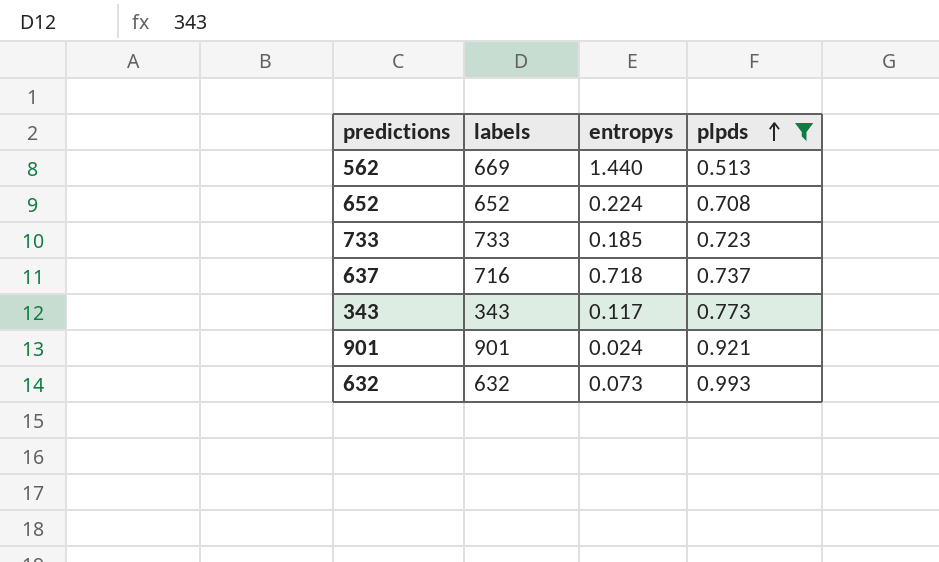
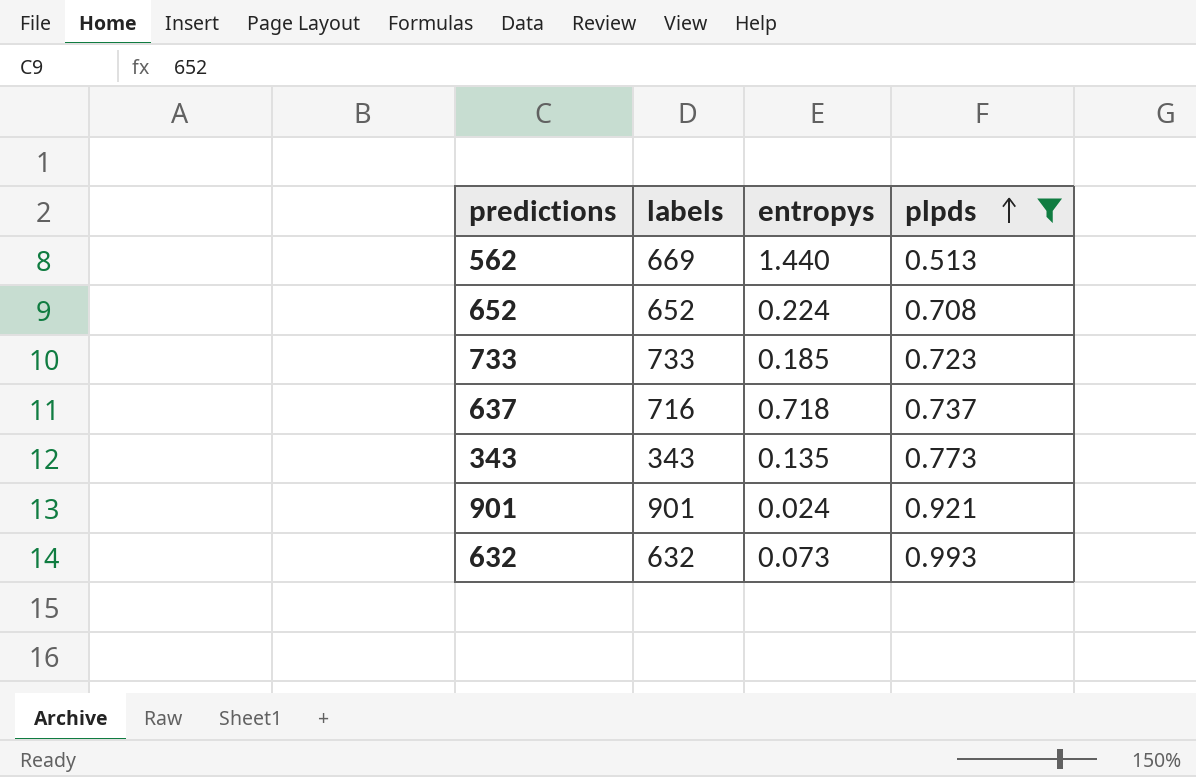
343 | entropys: 0.117 -> 0.135

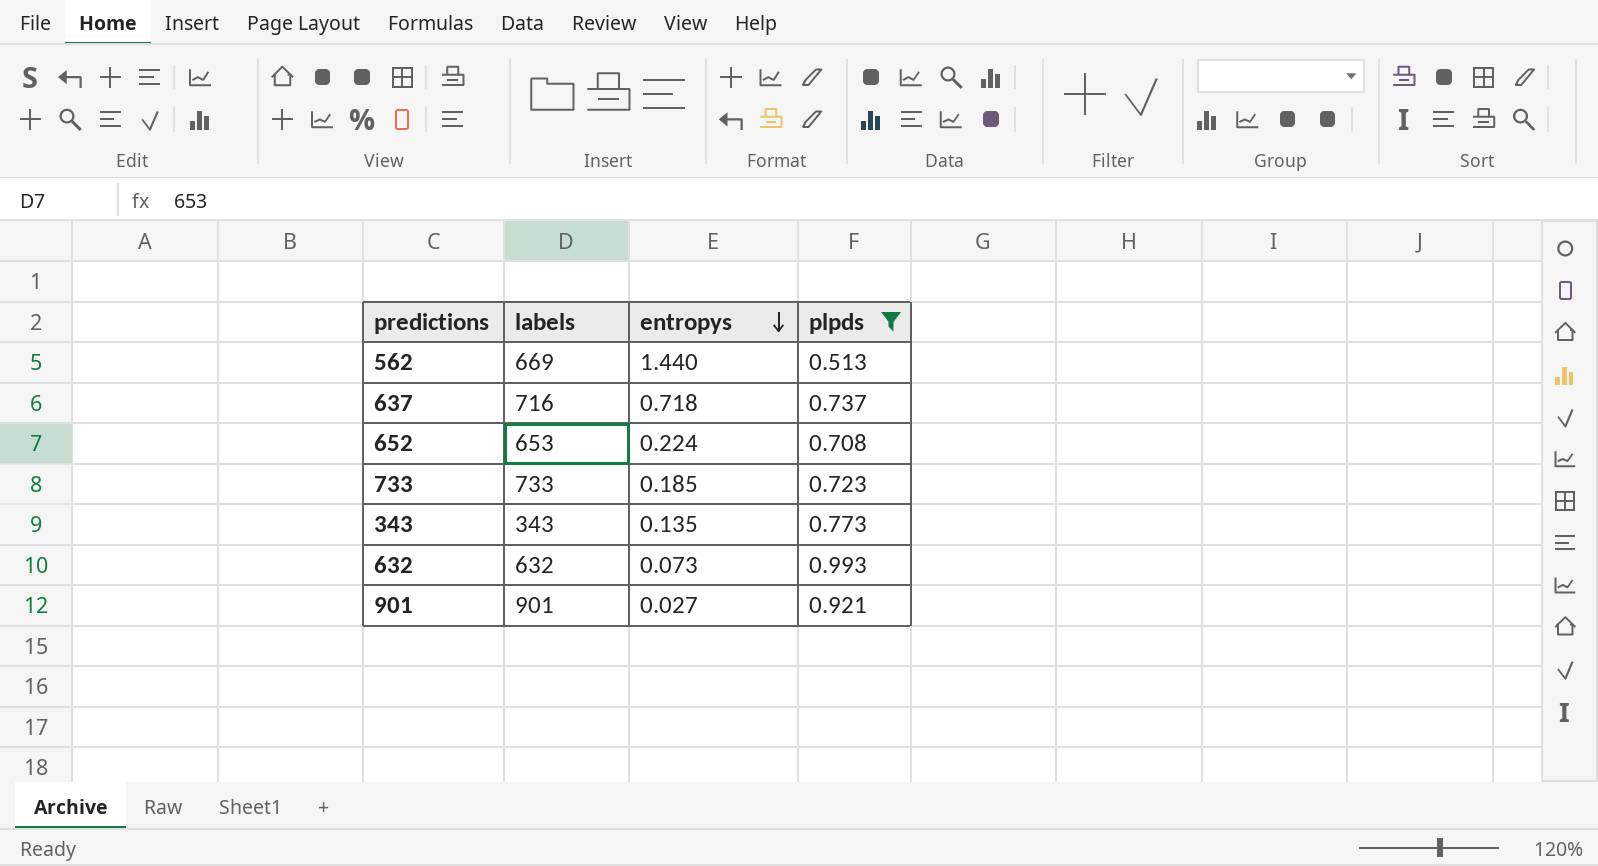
row order: plpds ascending -> entropys descending
652 | labels: 652 -> 653
901 | entropys: 0.024 -> 0.027

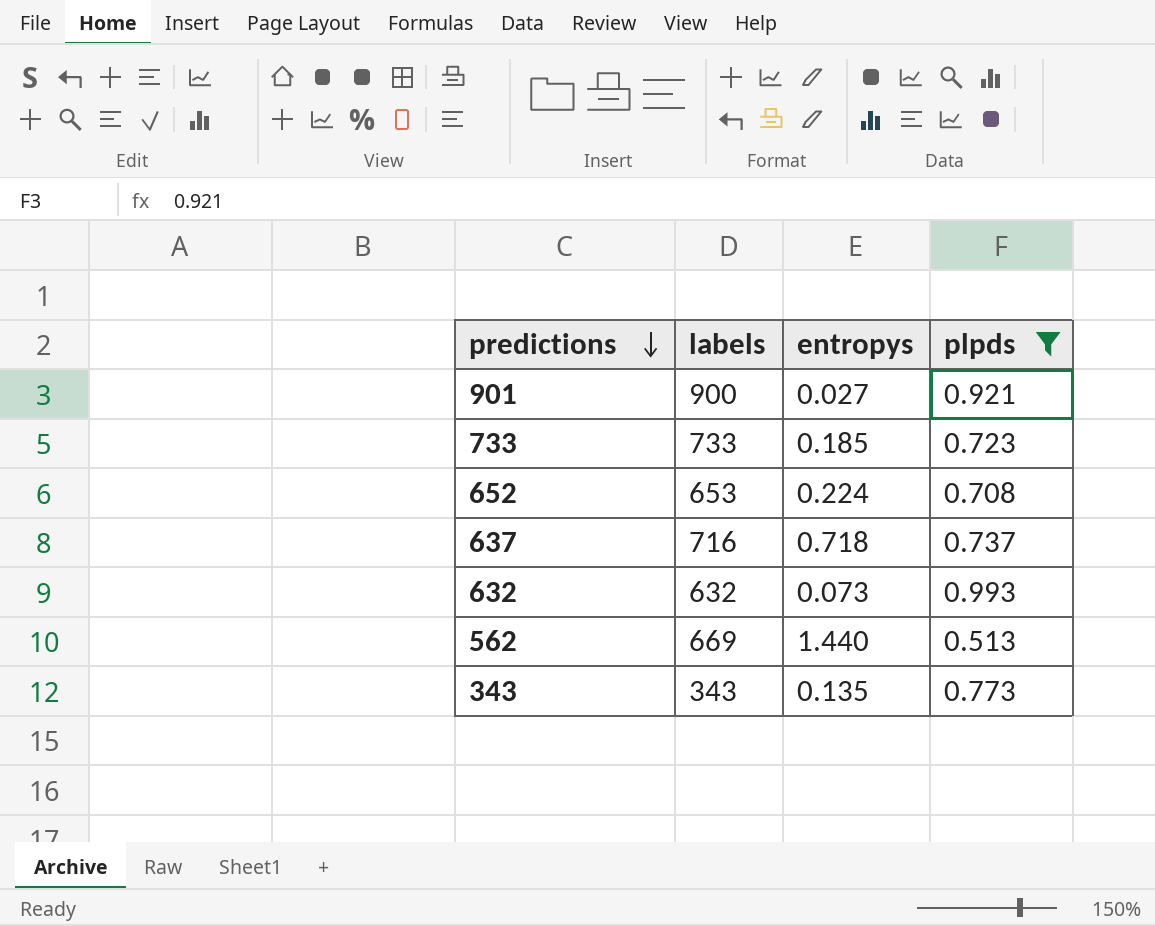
row order: entropys descending -> predictions descending
901 | labels: 901 -> 900

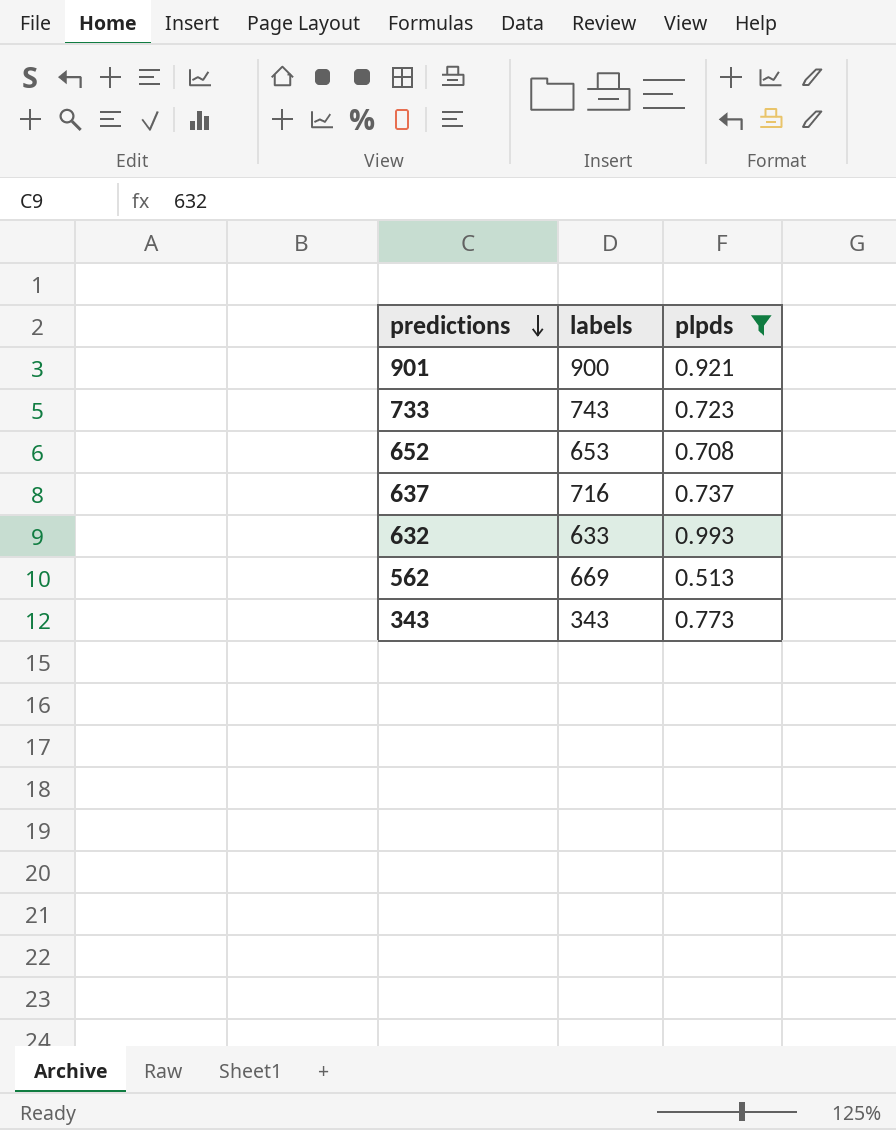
column entropys | position: 3 -> none
733 | labels: 733 -> 743
632 | labels: 632 -> 633

